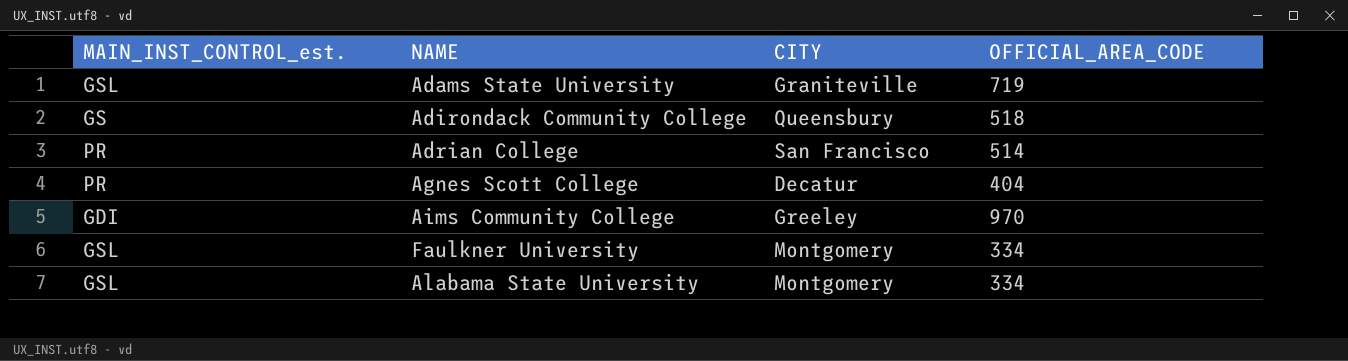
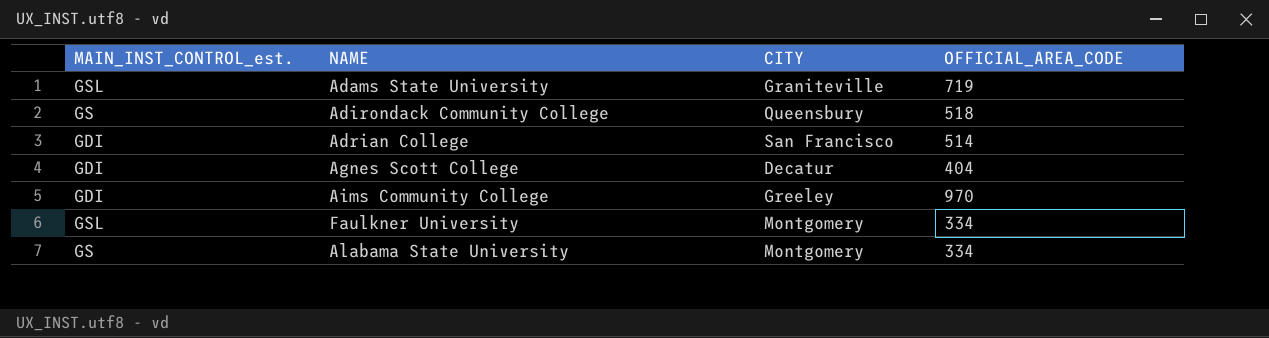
Adrian College | MAIN_INST_CONTROL_est.: PR -> GDI
Agnes Scott College | MAIN_INST_CONTROL_est.: PR -> GDI
Alabama State University | MAIN_INST_CONTROL_est.: GSL -> GS

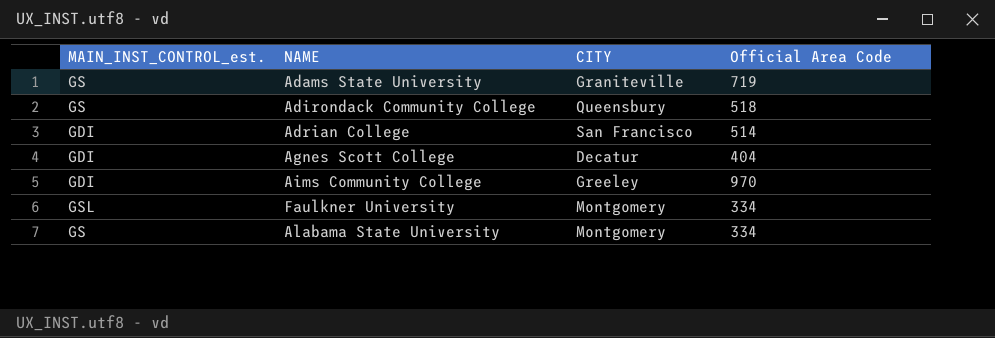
column name: OFFICIAL_AREA_CODE -> Official Area Code
Adams State University | MAIN_INST_CONTROL_est.: GSL -> GS

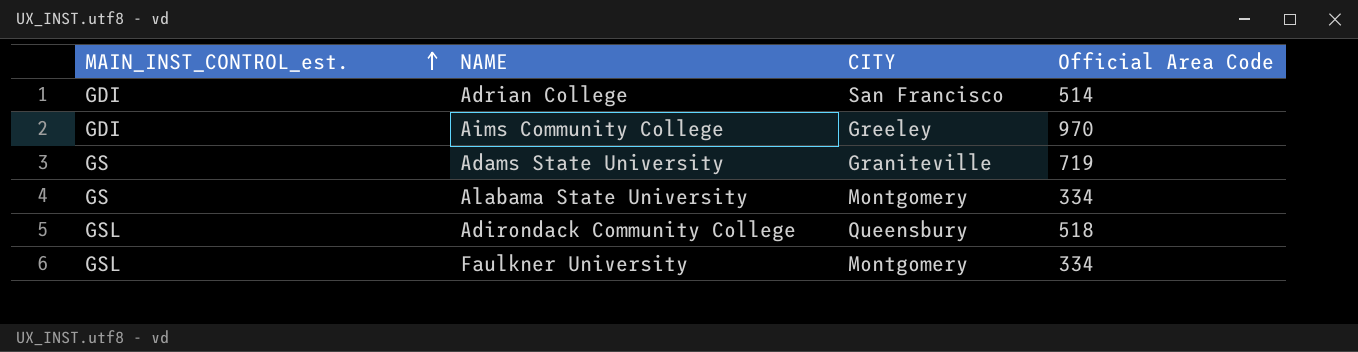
row order: none -> MAIN_INST_CONTROL_est. ascending
row Agnes Scott College: GDI | Decatur | 404 -> none
Adirondack Community College | MAIN_INST_CONTROL_est.: GS -> GSL

